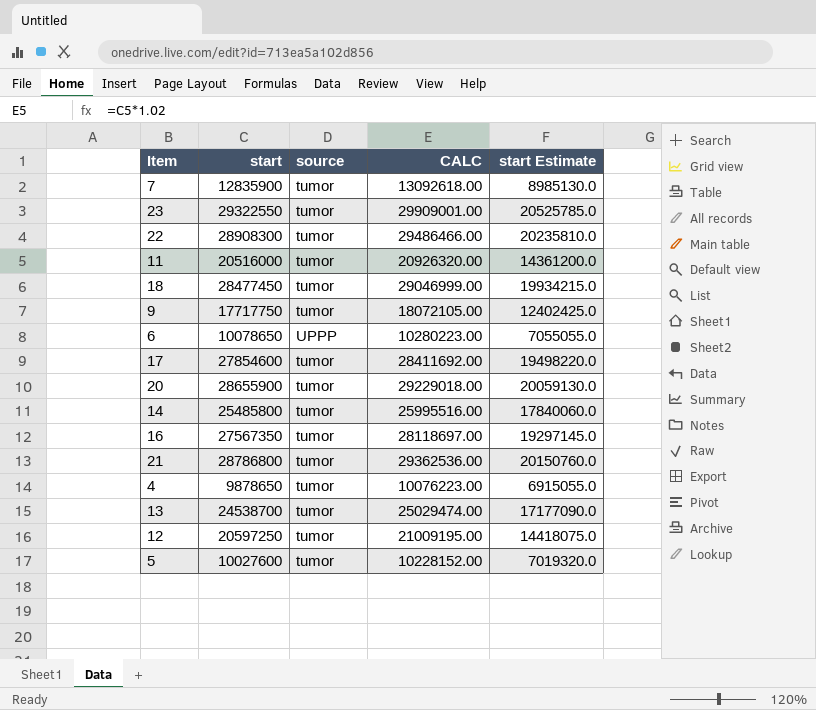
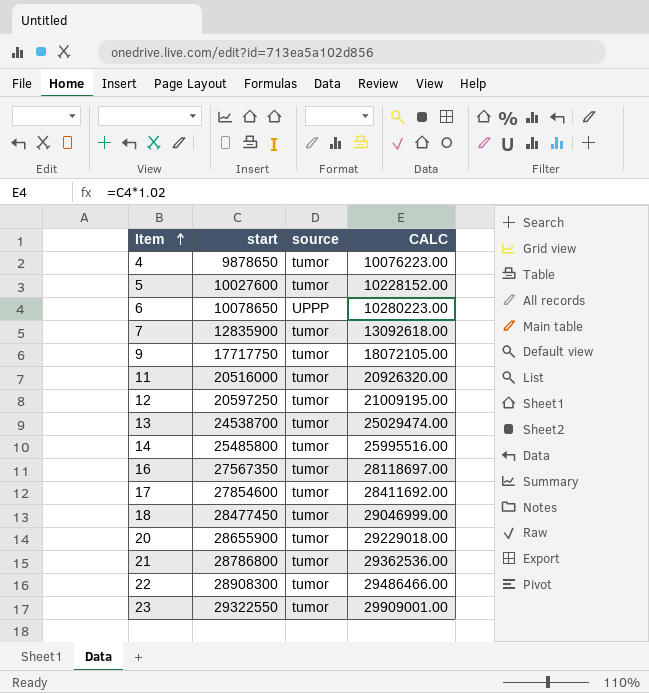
row order: none -> Item ascending
column start Estimate | formula: [start] * 0.7 -> none

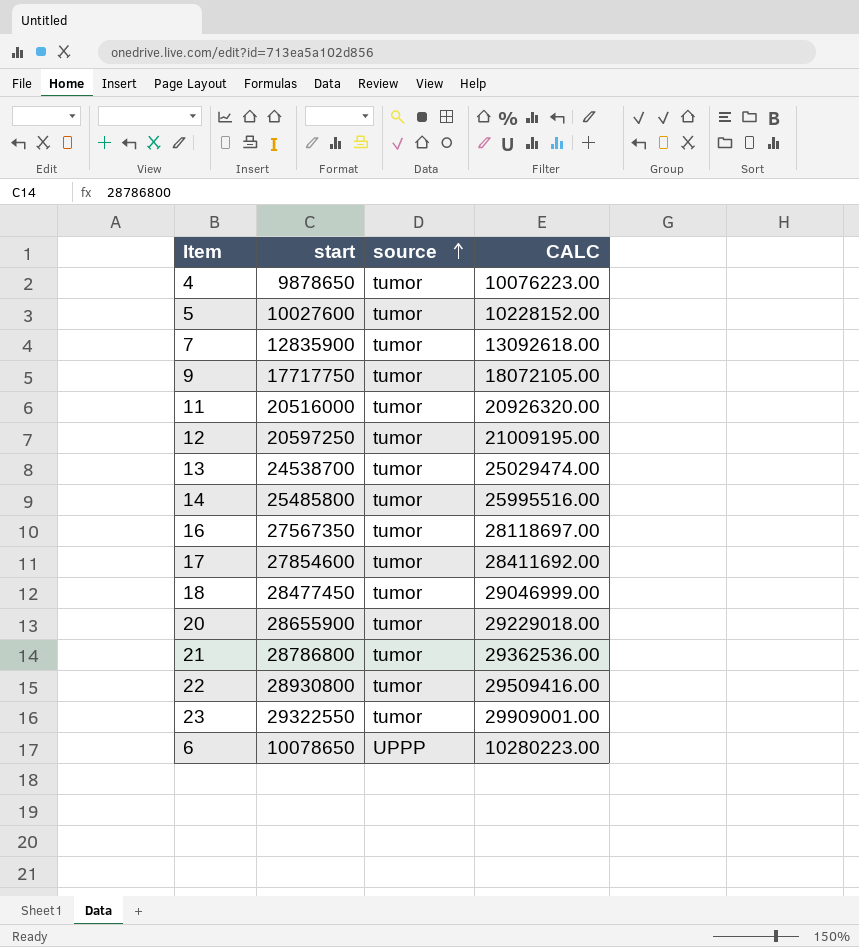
row order: Item ascending -> source ascending
22 | start: 28908300 -> 28930800
22 | CALC: 29486466.00 -> 29509416.00

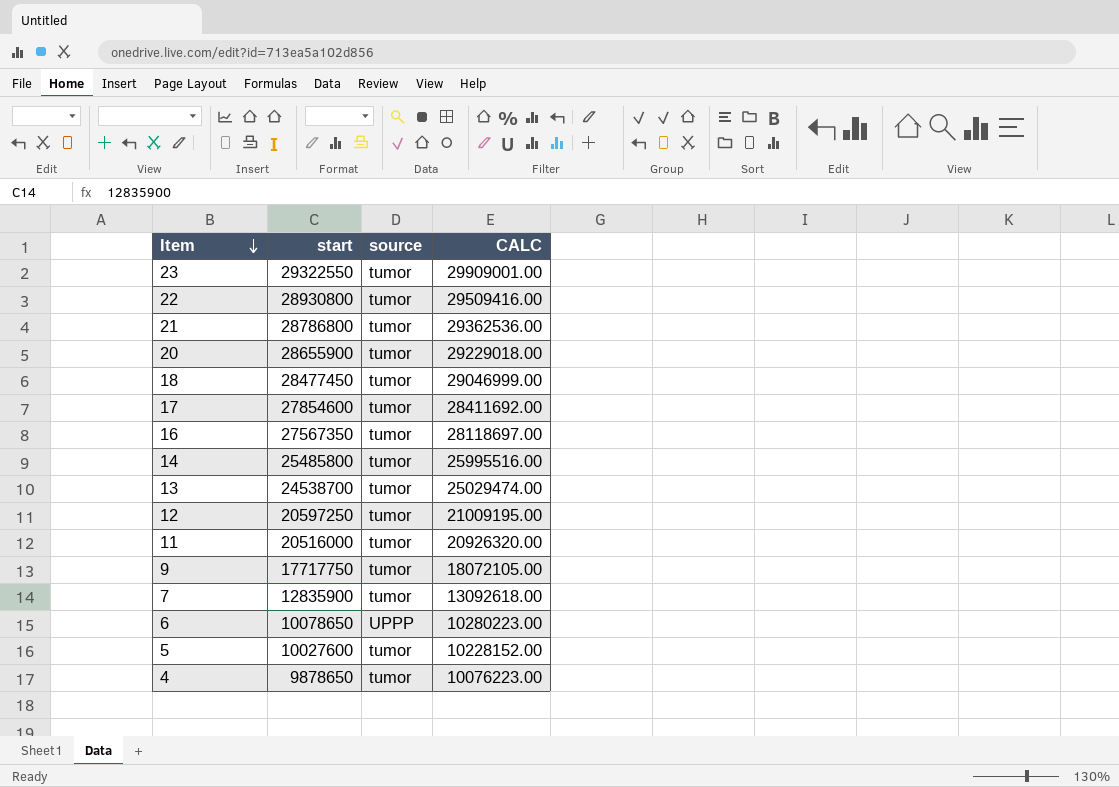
row order: source ascending -> Item descending

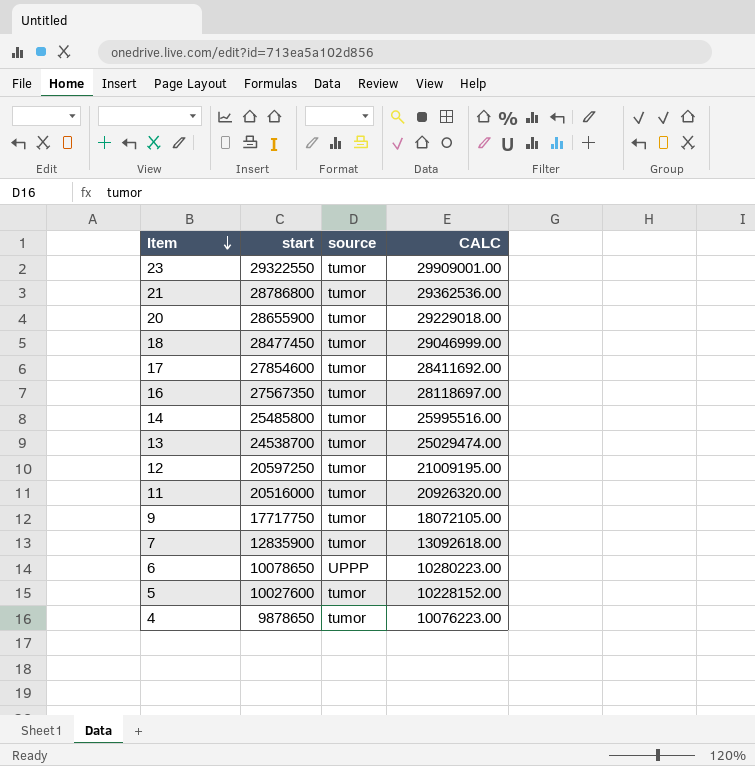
row 22: 28930800 | tumor | 29509416.00 -> none

